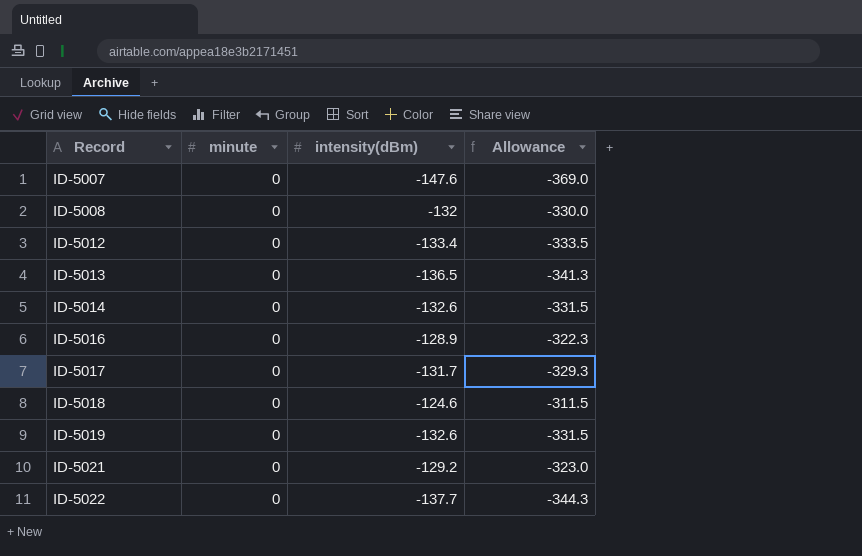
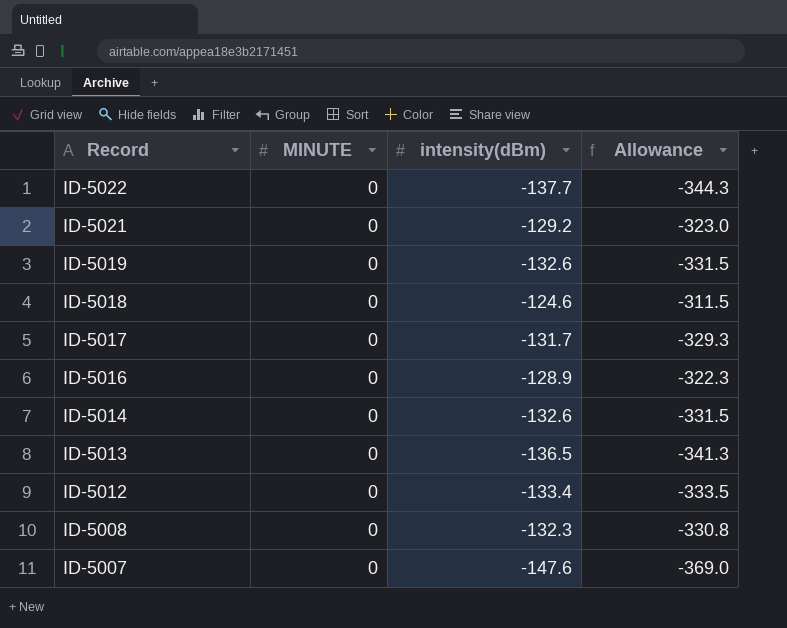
row order: Record ascending -> Record descending
column name: minute -> MINUTE
ID-5008 | intensity(dBm): -132 -> -132.3
ID-5008 | Allowance: -330.0 -> -330.8

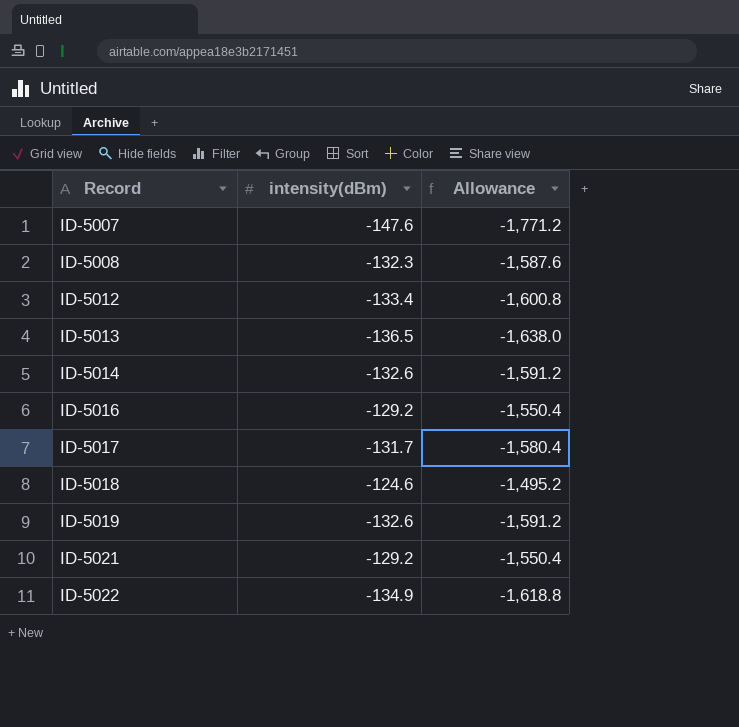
row order: Record descending -> Record ascending
column MINUTE | position: 2 -> none
column Allowance | formula: [intensity(dBm)] * 2.5 -> [intensity(dBm)] * 12
ID-5016 | intensity(dBm): -128.9 -> -129.2
ID-5022 | intensity(dBm): -137.7 -> -134.9

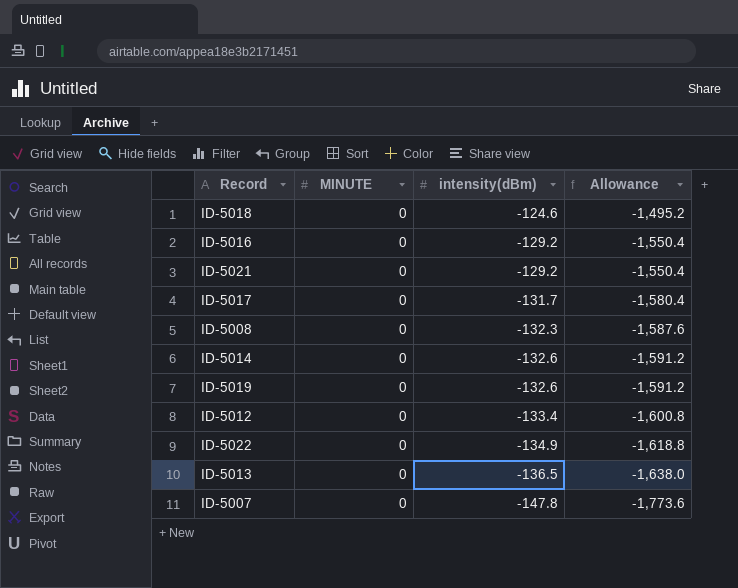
row order: Record ascending -> intensity(dBm) descending
column MINUTE | position: none -> 2
ID-5007 | intensity(dBm): -147.6 -> -147.8
ID-5007 | Allowance: -1,771.2 -> -1,773.6

